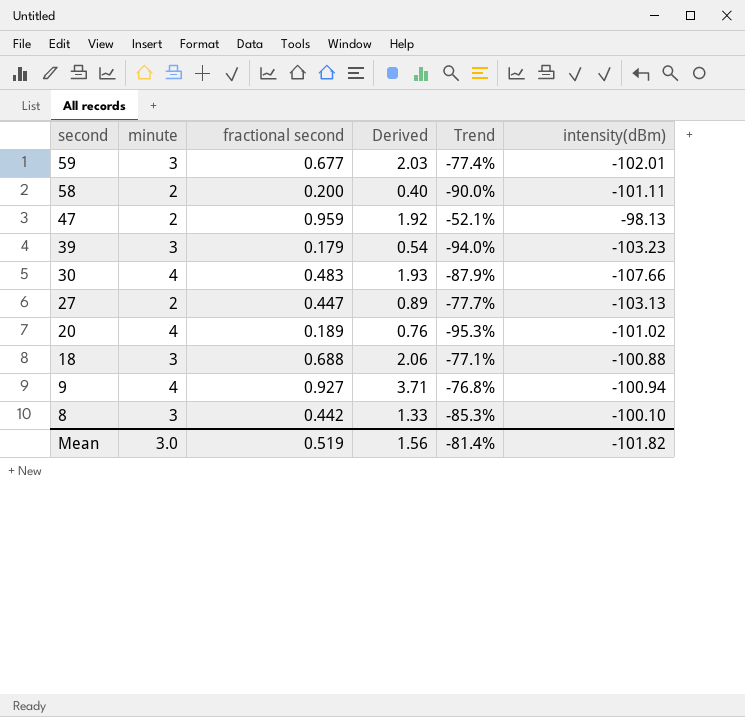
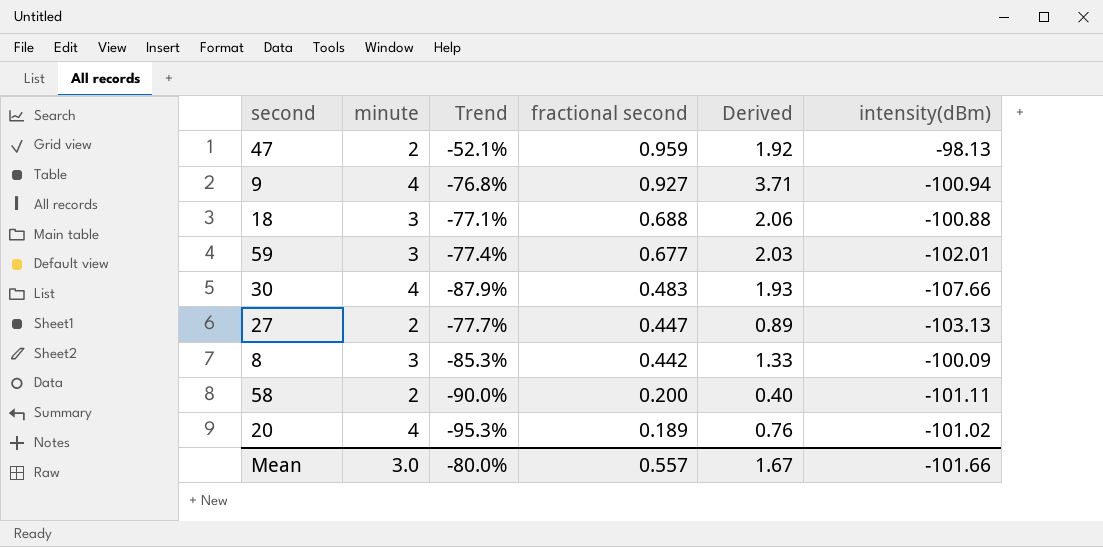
row order: second descending -> fractional second descending
column Trend | position: 5 -> 3
row 39: 3 | 0.179 | 0.54 | -94.0% | -103.23 -> none
8 | intensity(dBm): -100.10 -> -100.09
Mean | Trend: -81.4% -> -80.0%
Mean | fractional second: 0.519 -> 0.557
Mean | Derived: 1.56 -> 1.67
Mean | intensity(dBm): -101.82 -> -101.66

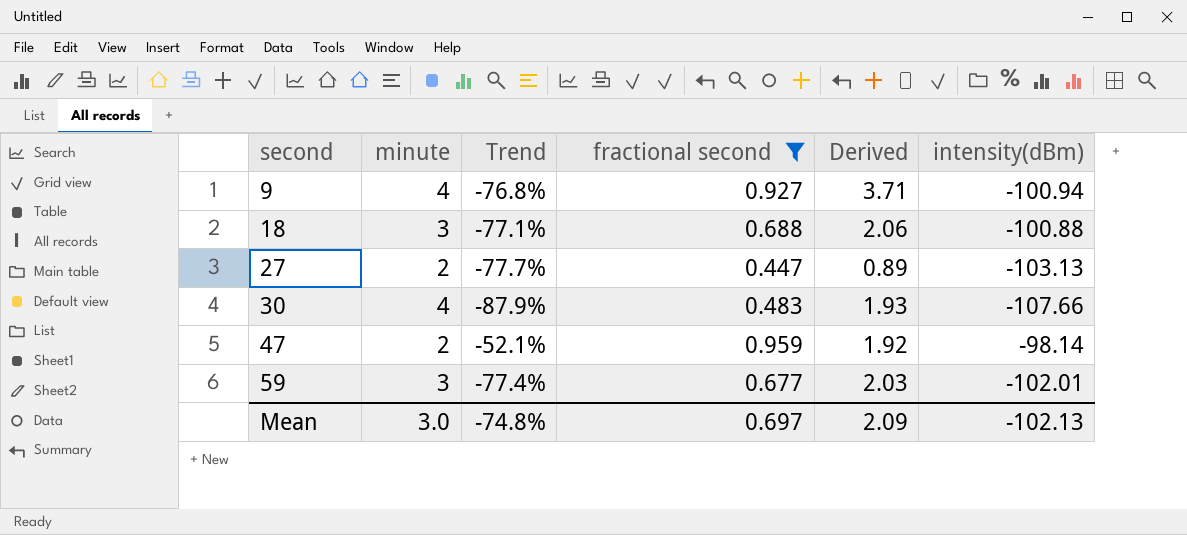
filter: none -> fractional second >= 0.447
row order: fractional second descending -> second ascending
47 | intensity(dBm): -98.13 -> -98.14
Mean | Trend: -80.0% -> -74.8%
Mean | fractional second: 0.557 -> 0.697
Mean | Derived: 1.67 -> 2.09
Mean | intensity(dBm): -101.66 -> -102.13

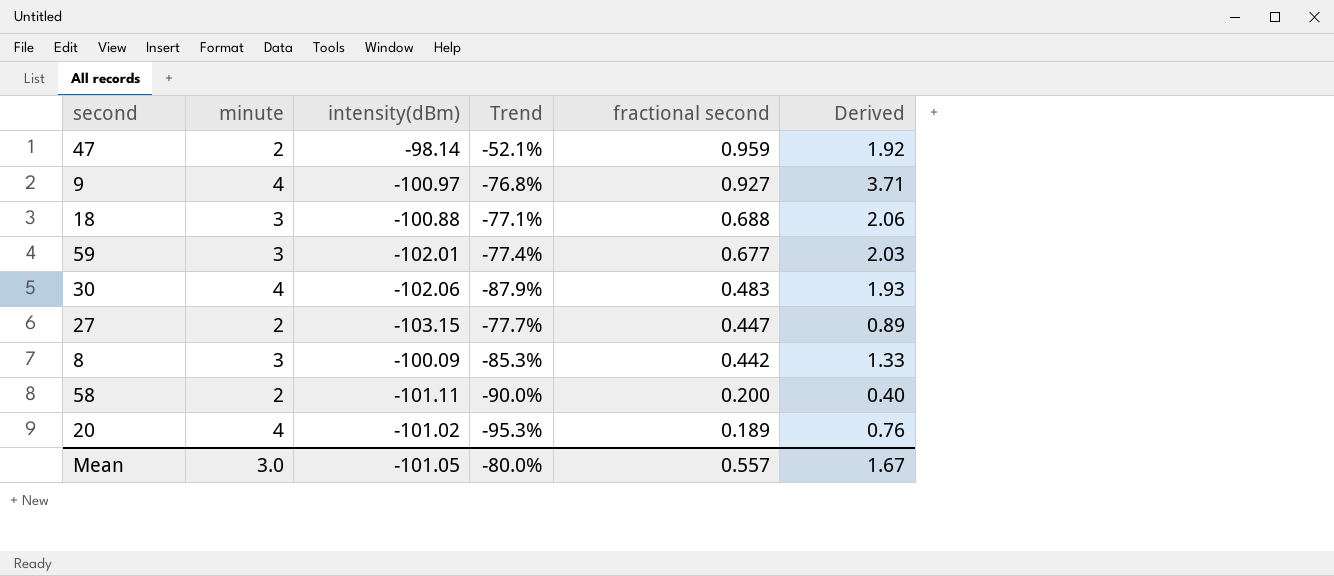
filter: fractional second >= 0.447 -> none
row order: second ascending -> fractional second descending
column intensity(dBm) | position: 6 -> 3
9 | intensity(dBm): -100.94 -> -100.97
30 | intensity(dBm): -107.66 -> -102.06
27 | intensity(dBm): -103.13 -> -103.15
Mean | intensity(dBm): -102.13 -> -101.05
Mean | Trend: -74.8% -> -80.0%
Mean | fractional second: 0.697 -> 0.557
Mean | Derived: 2.09 -> 1.67

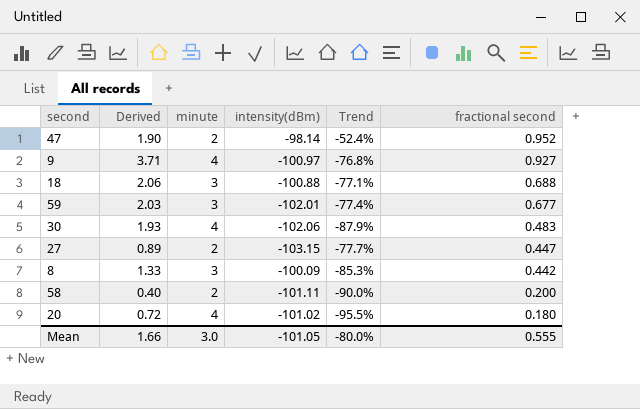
column Derived | position: 6 -> 2
47 | Derived: 1.92 -> 1.90
47 | Trend: -52.1% -> -52.4%
47 | fractional second: 0.959 -> 0.952
20 | Derived: 0.76 -> 0.72
20 | Trend: -95.3% -> -95.5%
20 | fractional second: 0.189 -> 0.180
Mean | Derived: 1.67 -> 1.66
Mean | fractional second: 0.557 -> 0.555

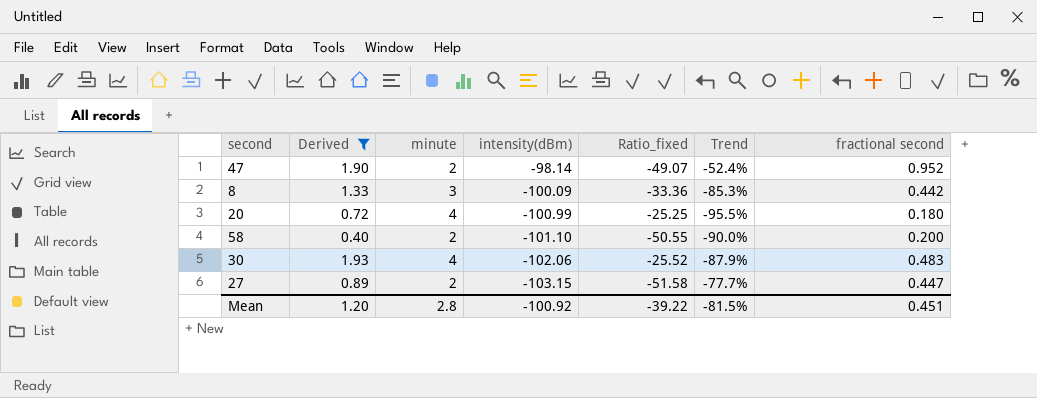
filter: none -> Derived <= 1.93
row order: fractional second descending -> intensity(dBm) descending
column Ratio_fixed | formula: none -> [intensity(dBm)] / [minute]
20 | intensity(dBm): -101.02 -> -100.99
58 | intensity(dBm): -101.11 -> -101.10
Mean | Derived: 1.66 -> 1.20
Mean | minute: 3.0 -> 2.8
Mean | intensity(dBm): -101.05 -> -100.92
Mean | Trend: -80.0% -> -81.5%
Mean | fractional second: 0.555 -> 0.451

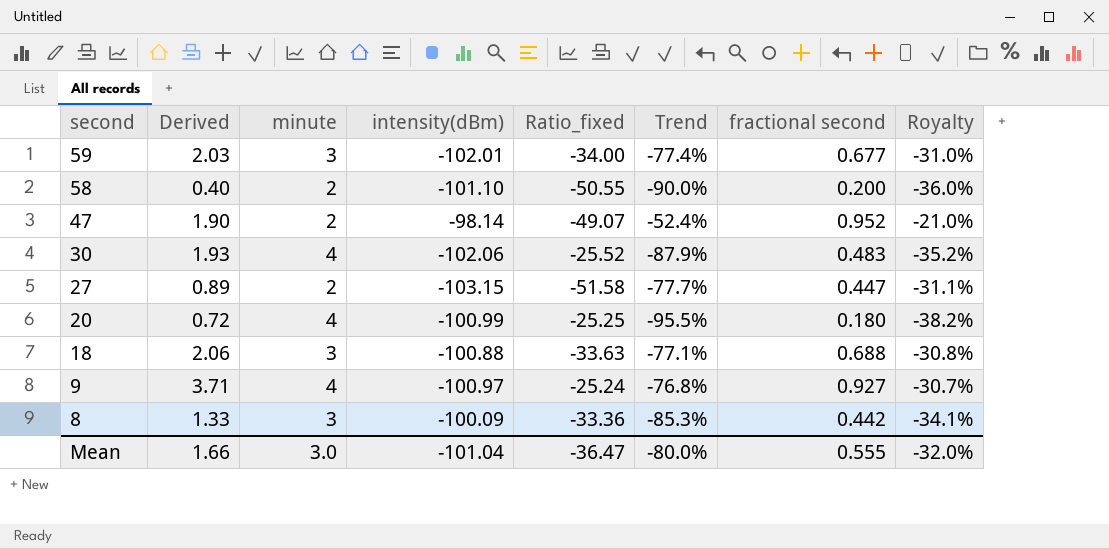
filter: Derived <= 1.93 -> none
row order: intensity(dBm) descending -> second descending
column Royalty | formula: none -> [Trend] * 0.4
Mean | Derived: 1.20 -> 1.66
Mean | minute: 2.8 -> 3.0
Mean | intensity(dBm): -100.92 -> -101.04
Mean | Ratio_fixed: -39.22 -> -36.47
Mean | Trend: -81.5% -> -80.0%
Mean | fractional second: 0.451 -> 0.555

